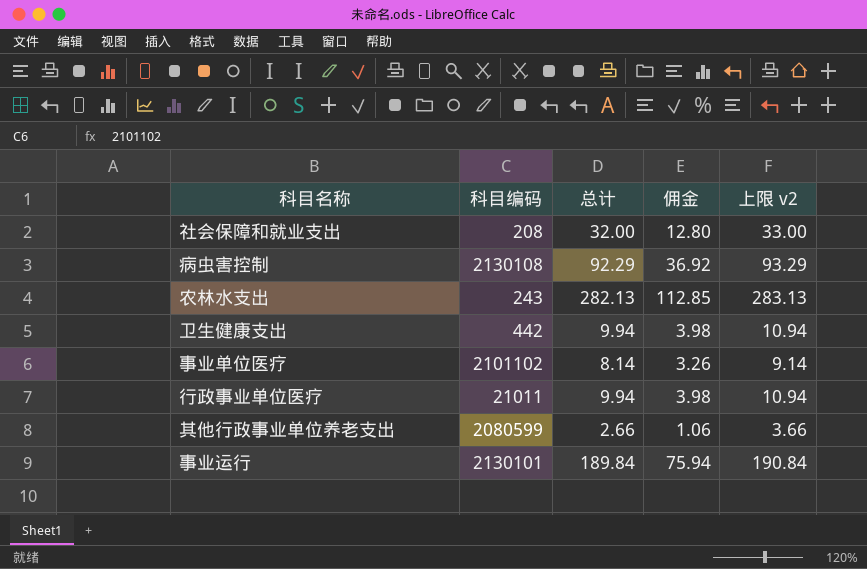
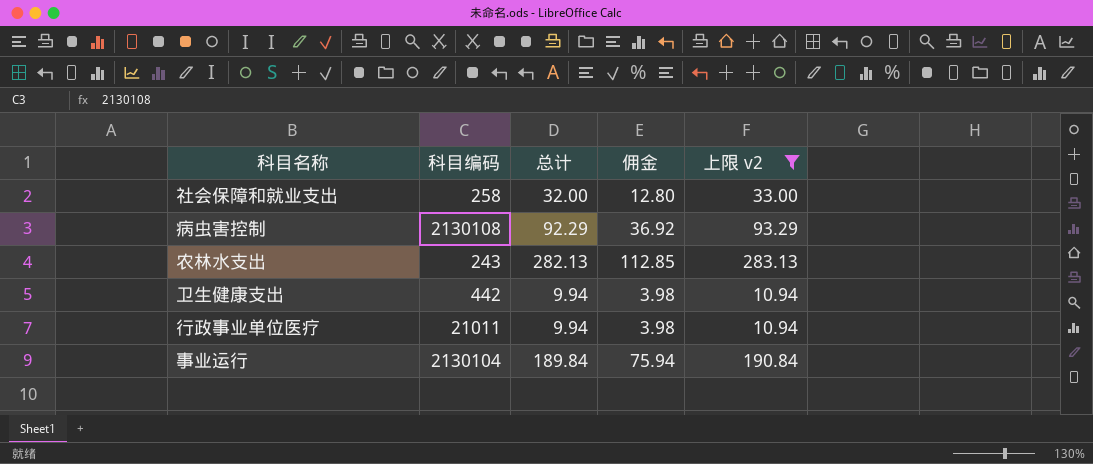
filter: none -> 上限 v2 >= 10.94
社会保障和就业支出 | 科目编码: 208 -> 258
事业运行 | 科目编码: 2130101 -> 2130104

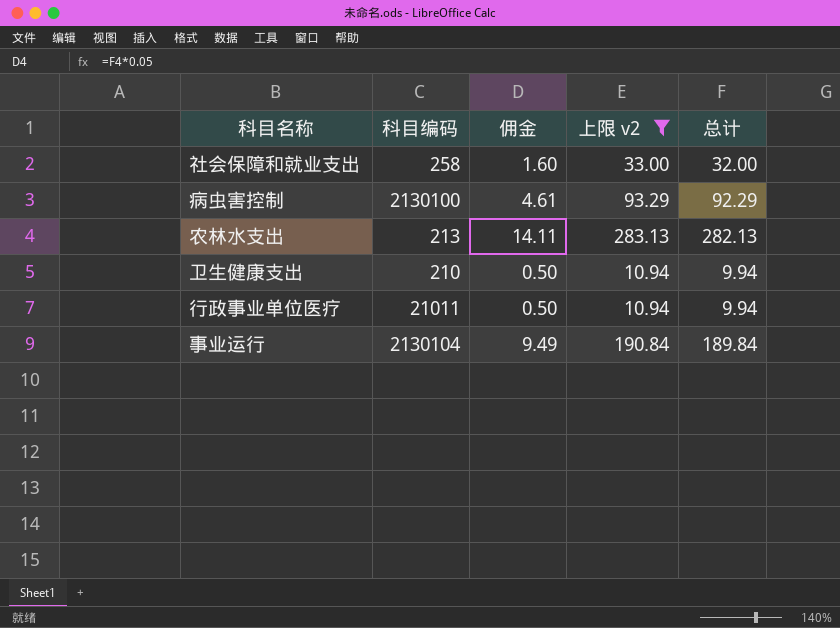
column 佣金 | formula: [总计] * 0.4 -> [总计] * 0.05
column 总计 | position: 3 -> 5
病虫害控制 | 科目编码: 2130108 -> 2130100
农林水支出 | 科目编码: 243 -> 213
卫生健康支出 | 科目编码: 442 -> 210

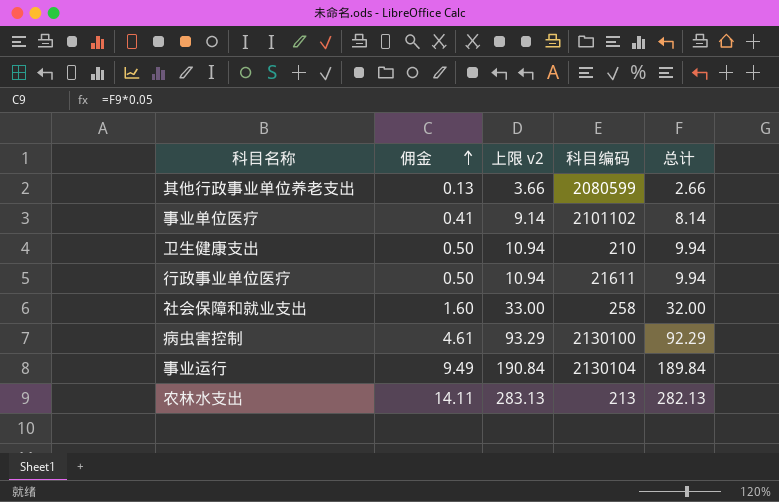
filter: 上限 v2 >= 10.94 -> none
row order: none -> 佣金 ascending
column 科目编码 | position: 2 -> 4
行政事业单位医疗 | 科目编码: 21011 -> 21611

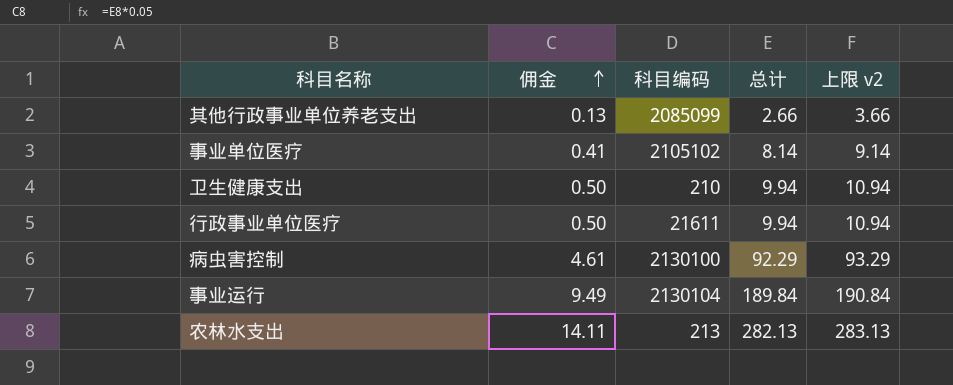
column 上限 v2 | position: 3 -> 5
row 社会保障和就业支出: 1.60 | 33.00 | 258 | 32.00 -> none
其他行政事业单位养老支出 | 科目编码: 2080599 -> 2085099
事业单位医疗 | 科目编码: 2101102 -> 2105102

